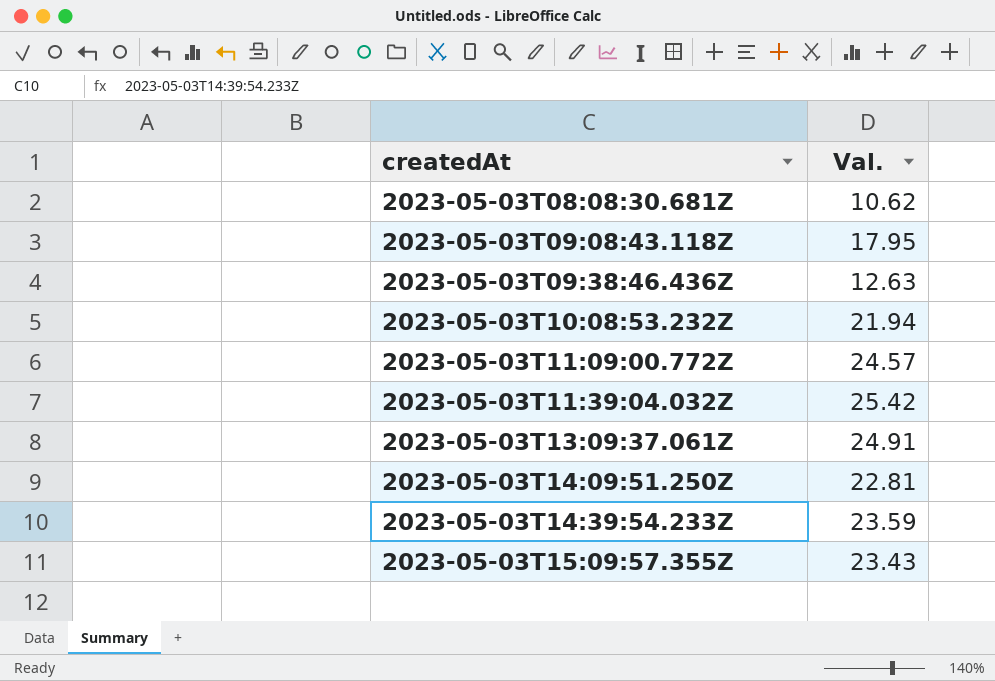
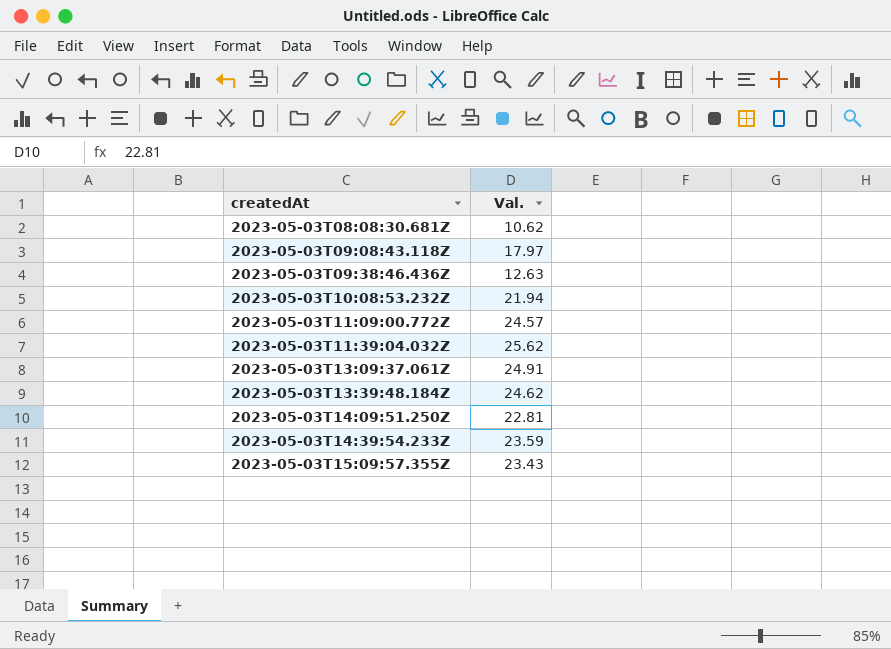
2023-05-03T09:08:43.118Z | Val.: 17.95 -> 17.97
2023-05-03T11:39:04.032Z | Val.: 25.42 -> 25.62
row 2023-05-03T13:39:48.184Z: none -> 24.62

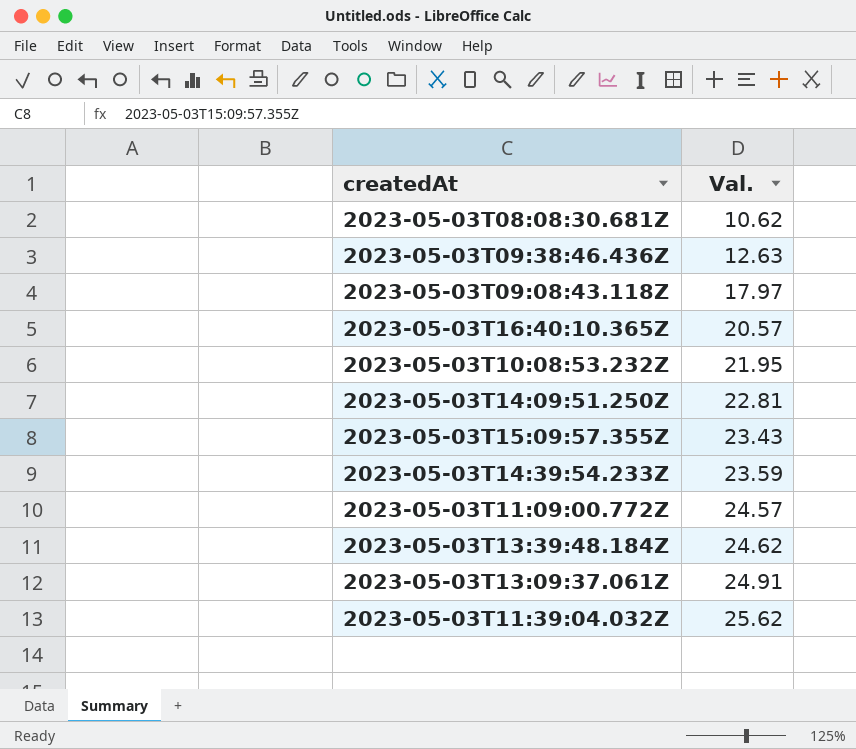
row order: createdAt ascending -> Val. ascending
row 2023-05-03T16:40:10.365Z: none -> 20.57
2023-05-03T10:08:53.232Z | Val.: 21.94 -> 21.95

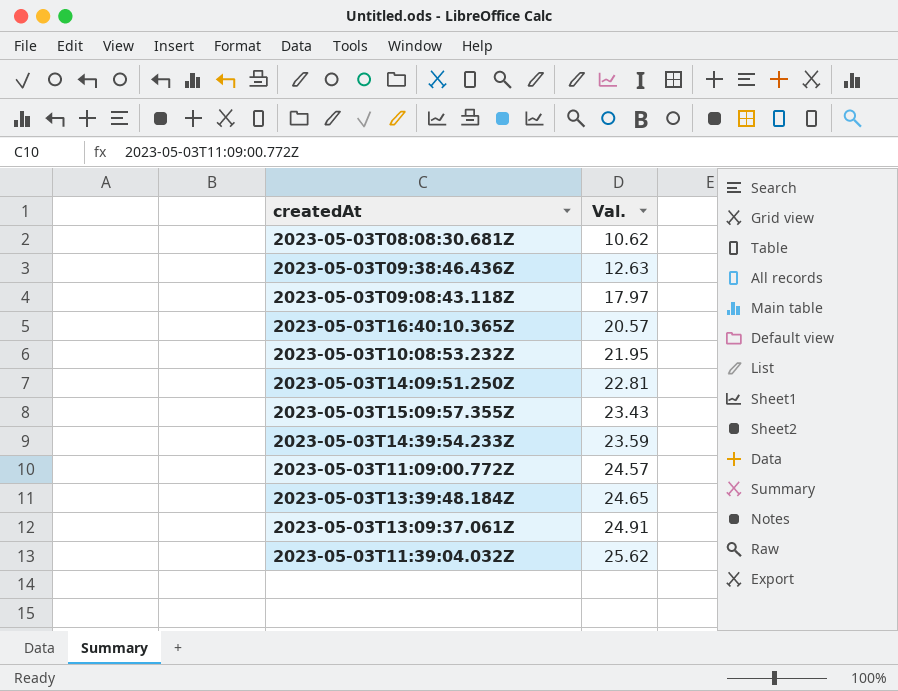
2023-05-03T13:39:48.184Z | Val.: 24.62 -> 24.65

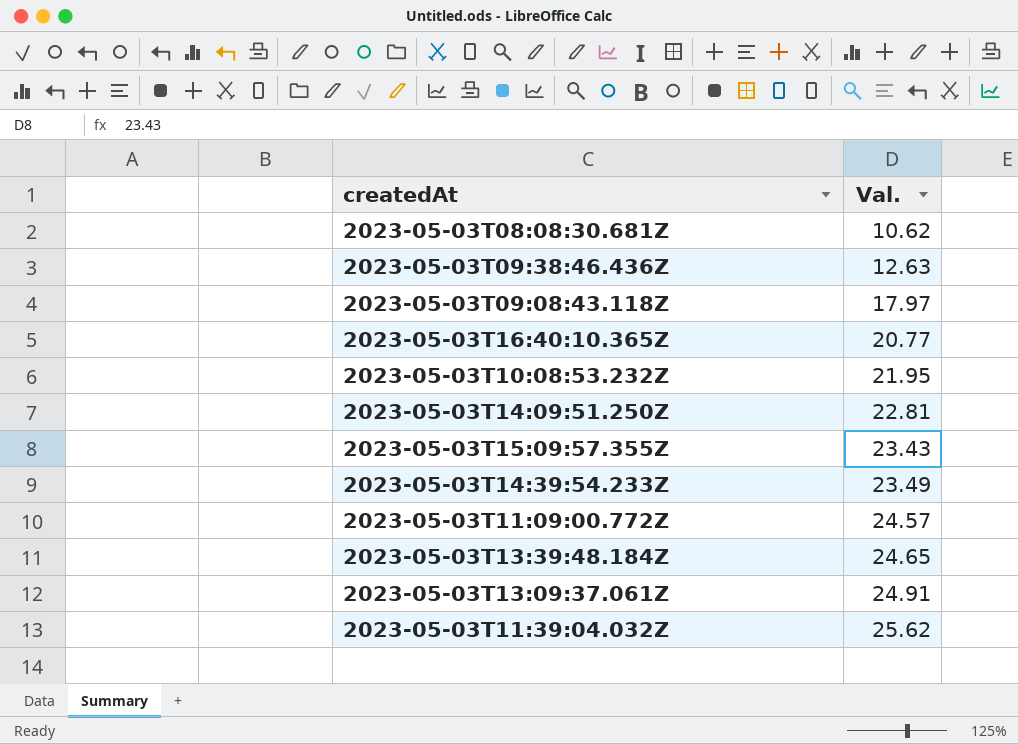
2023-05-03T16:40:10.365Z | Val.: 20.57 -> 20.77
2023-05-03T14:39:54.233Z | Val.: 23.59 -> 23.49

